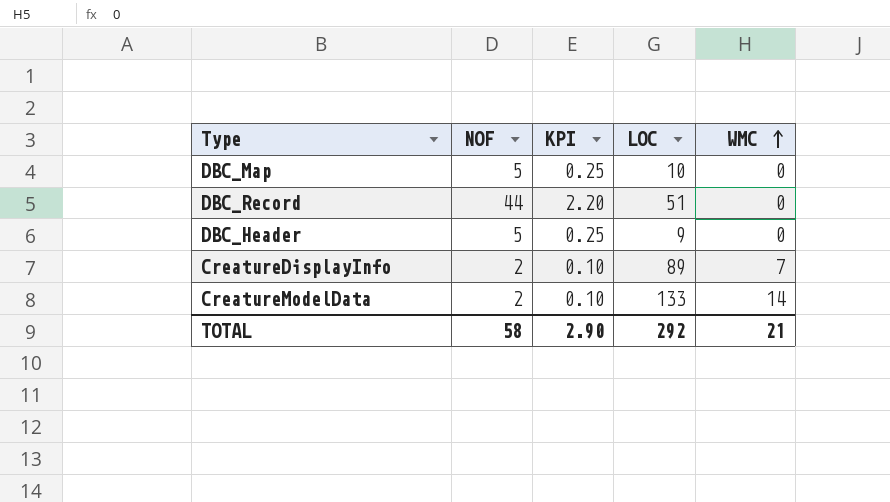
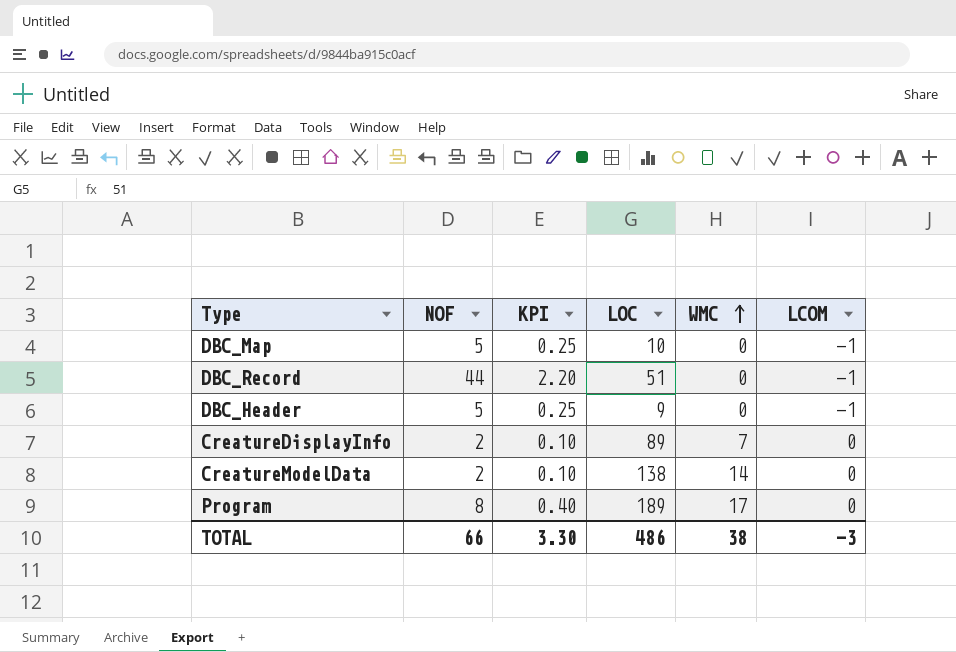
column LCOM | position: none -> 6
CreatureModelData | LOC: 133 -> 138
row Program: none -> 8 | 0.40 | 189 | 17 | 0
TOTAL | NOF: 58 -> 66
TOTAL | KPI: 2.90 -> 3.30
TOTAL | LOC: 292 -> 486
TOTAL | WMC: 21 -> 38

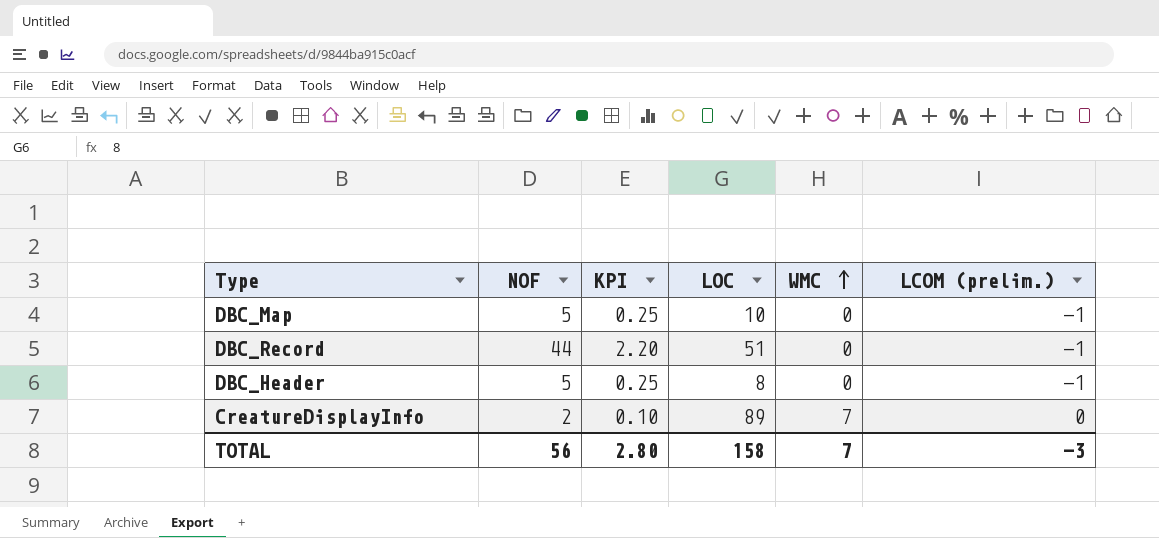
column name: LCOM -> LCOM (prelim.)
row CreatureModelData: 2 | 0.10 | 138 | 14 | 0 -> none
row Program: 8 | 0.40 | 189 | 17 | 0 -> none
DBC_Header | LOC: 9 -> 8
TOTAL | NOF: 66 -> 56
TOTAL | KPI: 3.30 -> 2.80
TOTAL | LOC: 486 -> 158
TOTAL | WMC: 38 -> 7

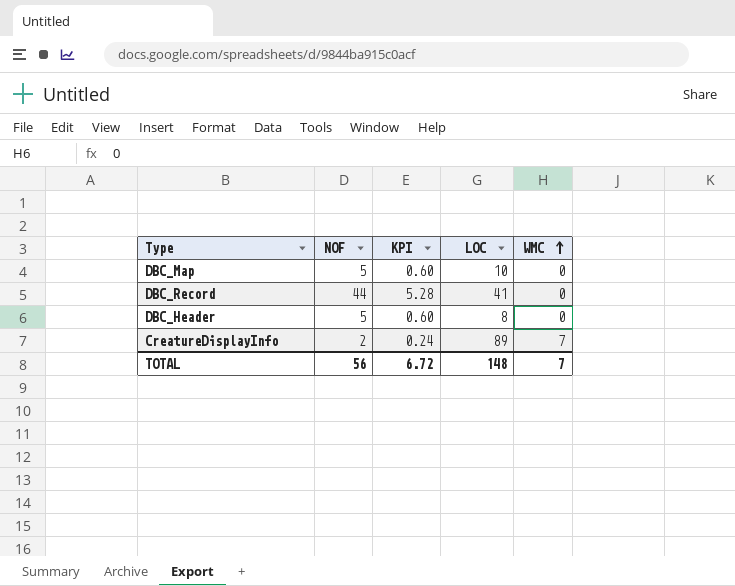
column LCOM (prelim.) | position: 6 -> none
column KPI | formula: [NOF] * 0.05 -> [NOF] * 0.12
DBC_Record | LOC: 51 -> 41
TOTAL | KPI: 2.80 -> 6.72
TOTAL | LOC: 158 -> 148

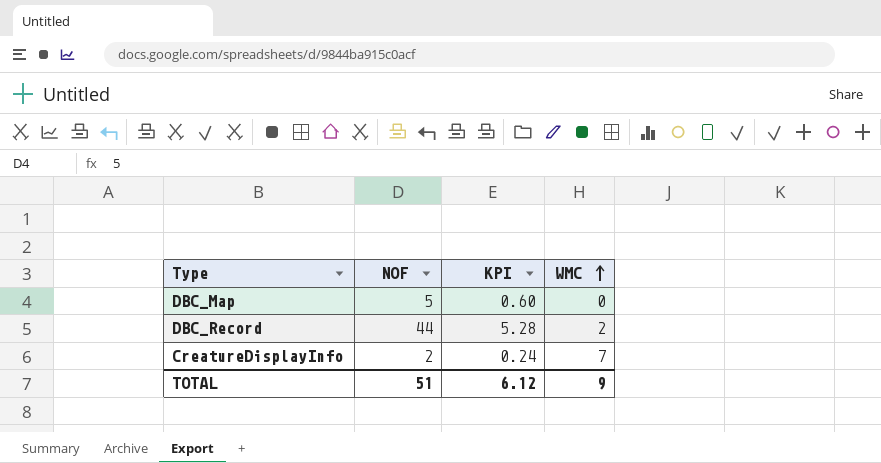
column LOC | position: 4 -> none
row DBC_Header: 5 | 0.60 | 8 | 0 -> none
DBC_Record | WMC: 0 -> 2
TOTAL | NOF: 56 -> 51
TOTAL | KPI: 6.72 -> 6.12
TOTAL | WMC: 7 -> 9

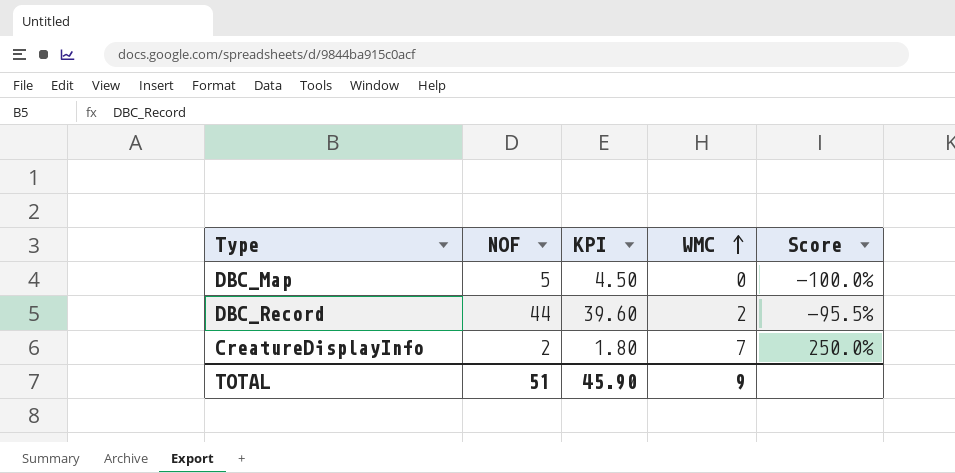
column KPI | formula: [NOF] * 0.12 -> [NOF] * 0.9
column Score | formula: none -> ([WMC] - [NOF]) / [NOF]
TOTAL | KPI: 6.12 -> 45.90

